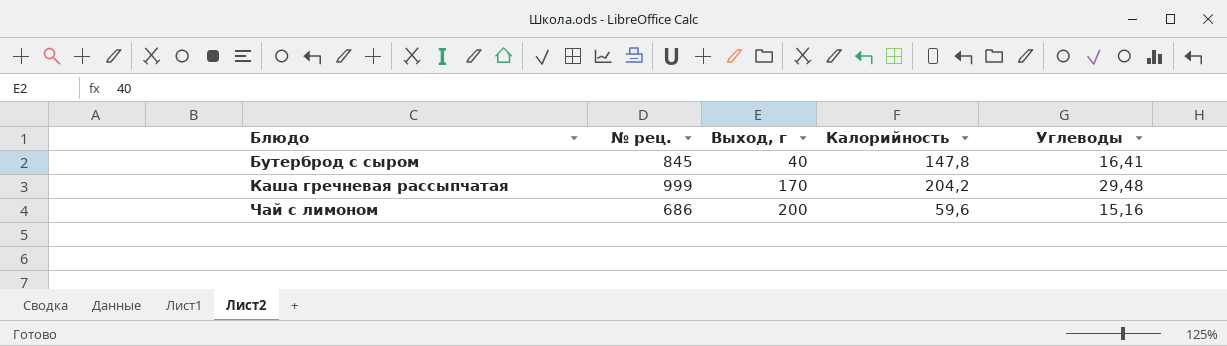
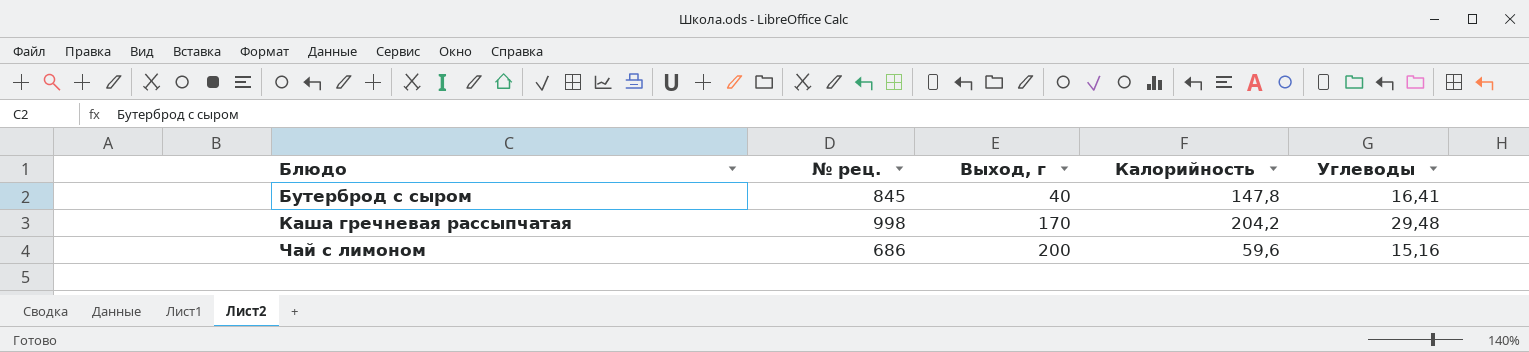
Каша гречневая рассыпчатая | № рец.: 999 -> 998

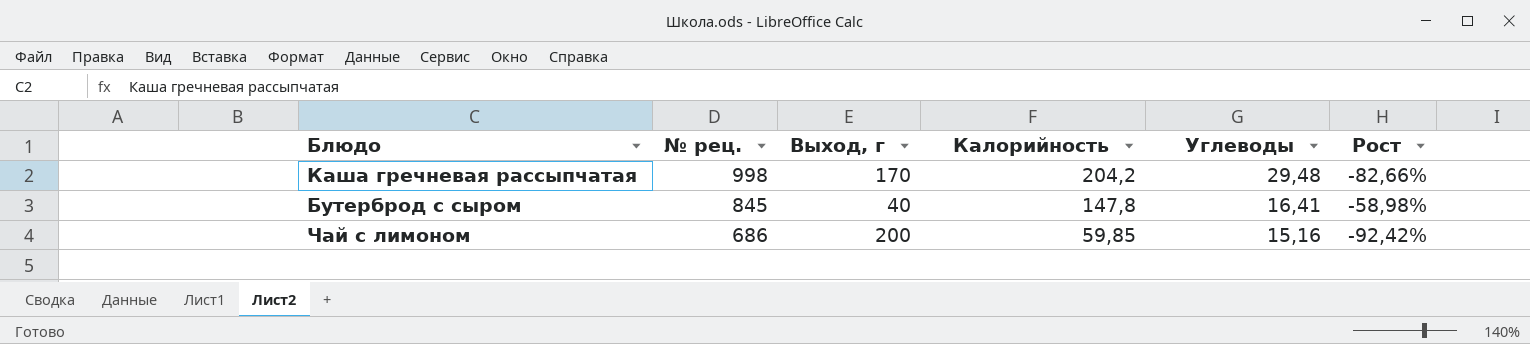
row order: Блюдо ascending -> № рец. descending
column Рост | formula: none -> ([Углеводы] - [Выход, г]) / [Выход, г]
Чай с лимоном | Калорийность: 59,6 -> 59,85

